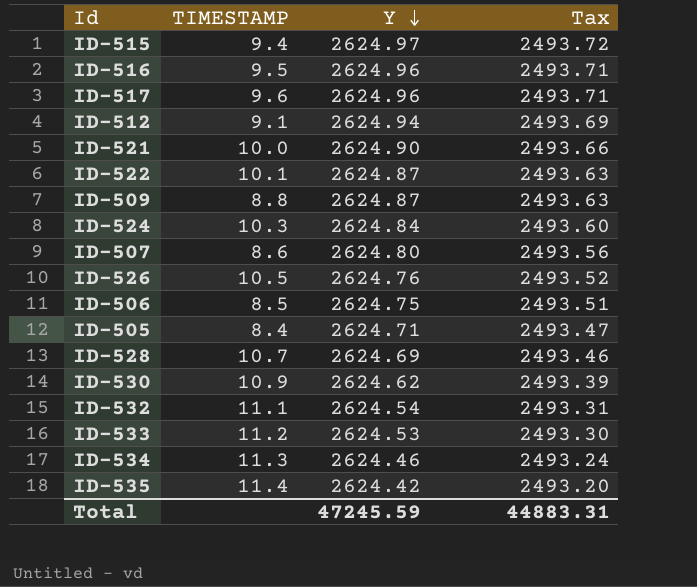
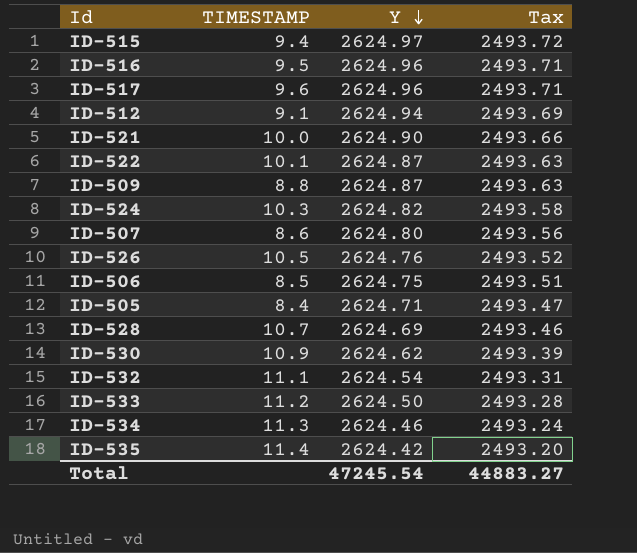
ID-524 | Y: 2624.84 -> 2624.82
ID-524 | Tax: 2493.60 -> 2493.58
ID-533 | Y: 2624.53 -> 2624.50
ID-533 | Tax: 2493.30 -> 2493.28
Total | Y: 47245.59 -> 47245.54
Total | Tax: 44883.31 -> 44883.27

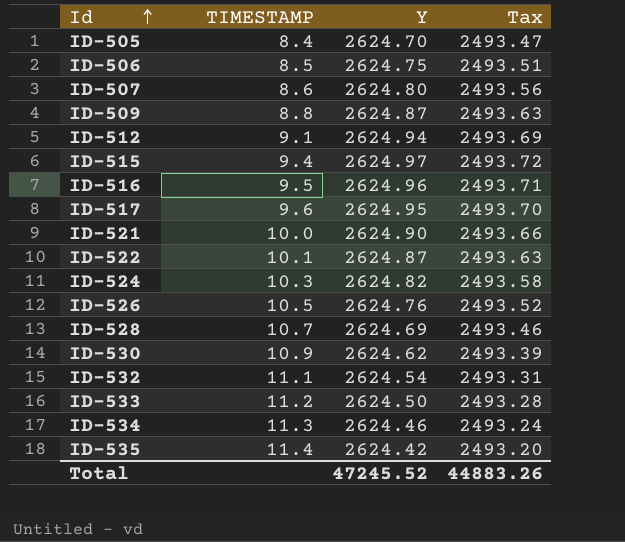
row order: Y descending -> Id ascending
ID-505 | Y: 2624.71 -> 2624.70
ID-517 | Y: 2624.96 -> 2624.95
ID-517 | Tax: 2493.71 -> 2493.70
Total | Y: 47245.54 -> 47245.52
Total | Tax: 44883.27 -> 44883.26

